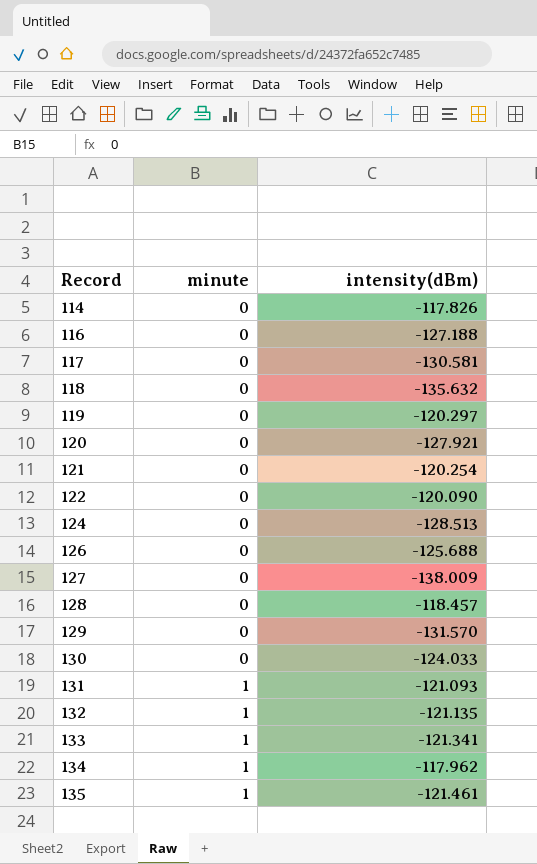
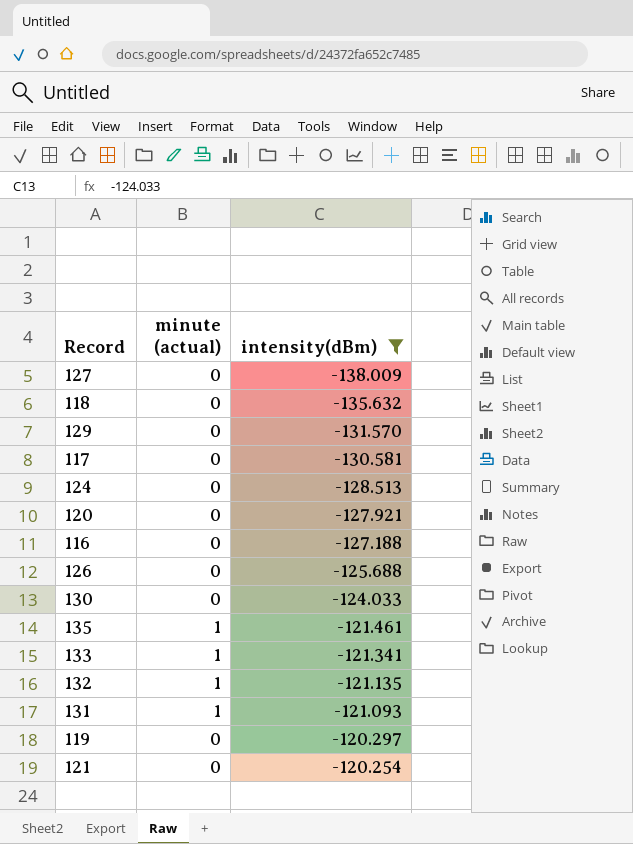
filter: none -> intensity(dBm) <= -120.254
row order: Record ascending -> intensity(dBm) ascending
column name: minute -> minute (actual)

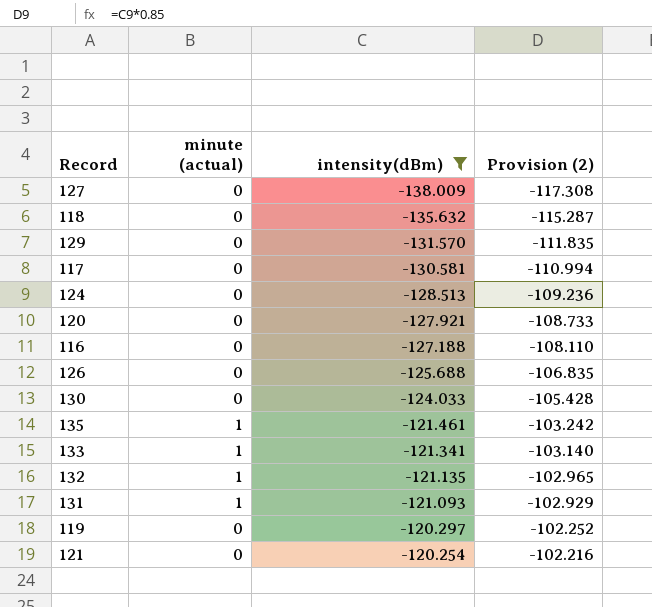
column Provision (2) | formula: none -> [intensity(dBm)] * 0.85

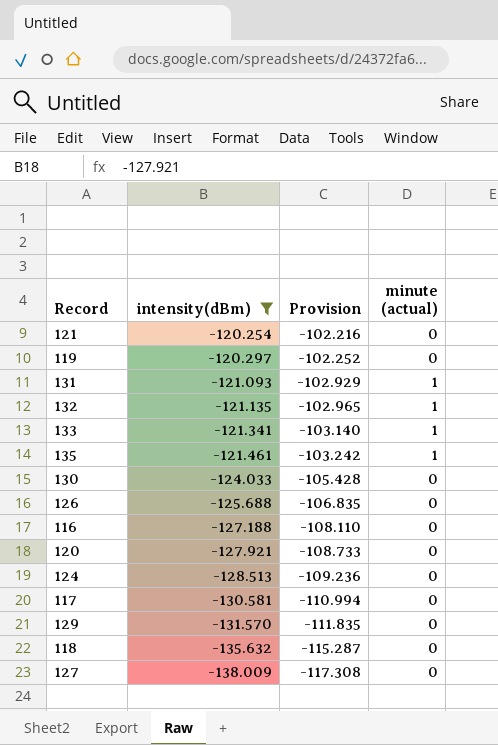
row order: intensity(dBm) ascending -> intensity(dBm) descending
column name: Provision (2) -> Provision
column minute (actual) | position: 2 -> 4

